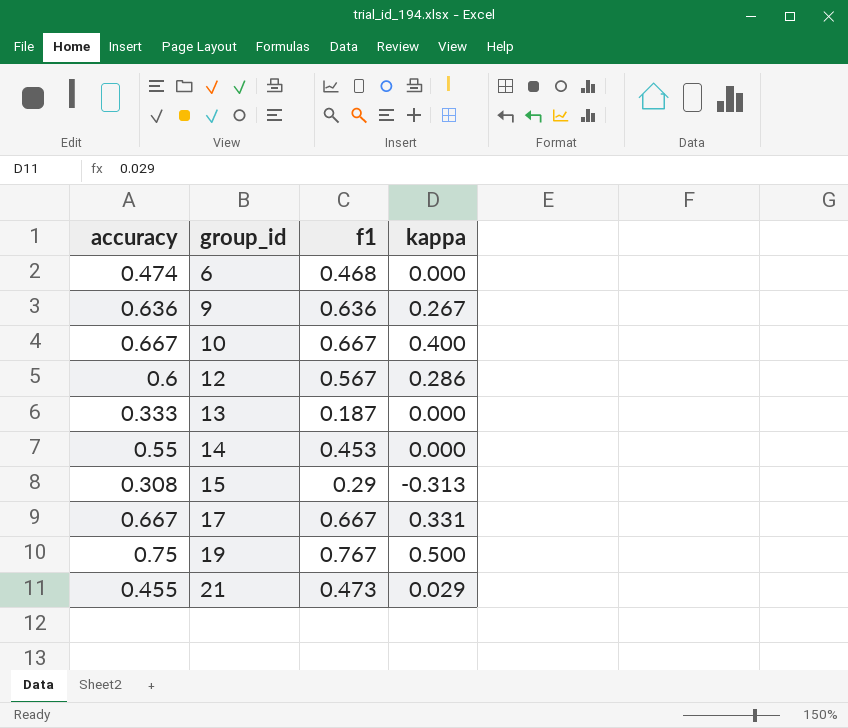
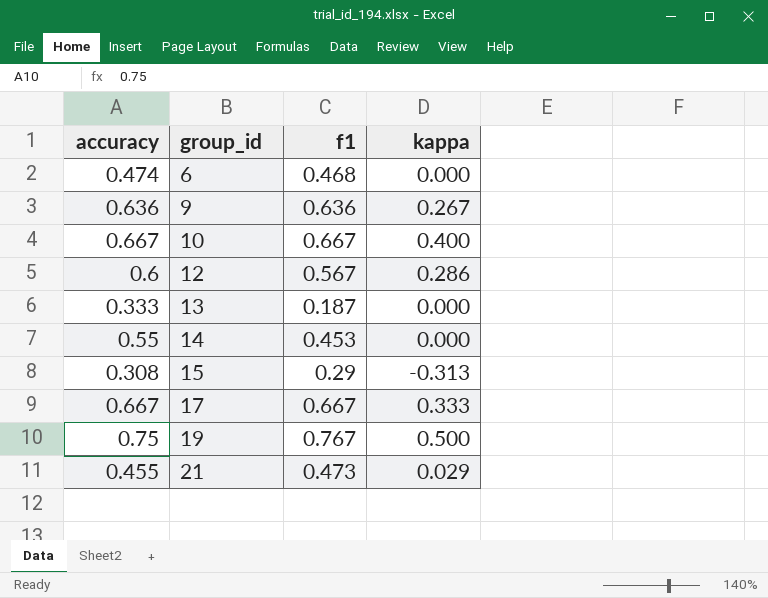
17 | kappa: 0.331 -> 0.333

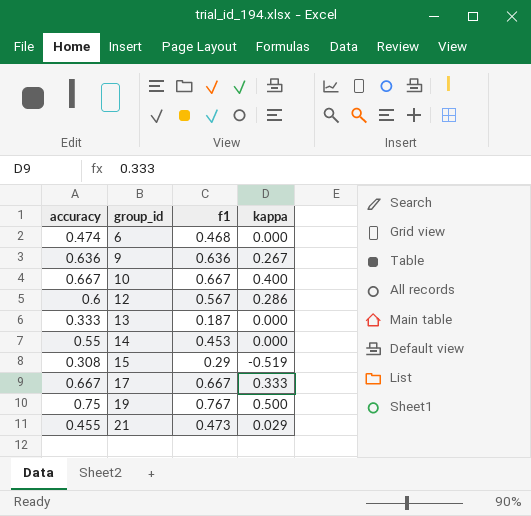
15 | kappa: -0.313 -> -0.519

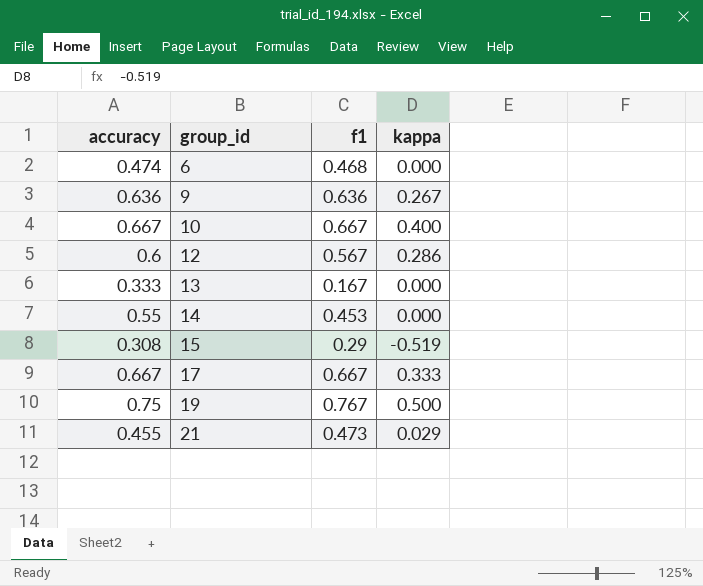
13 | f1: 0.187 -> 0.167

